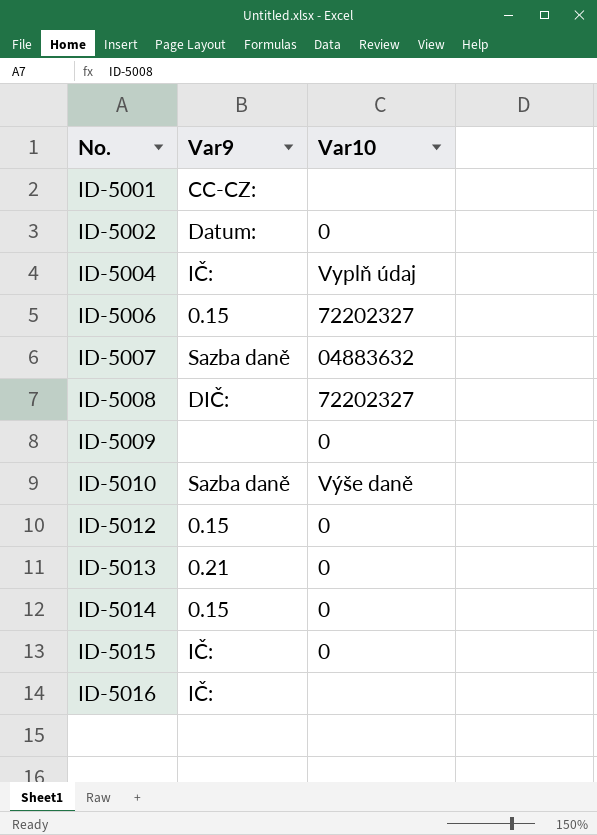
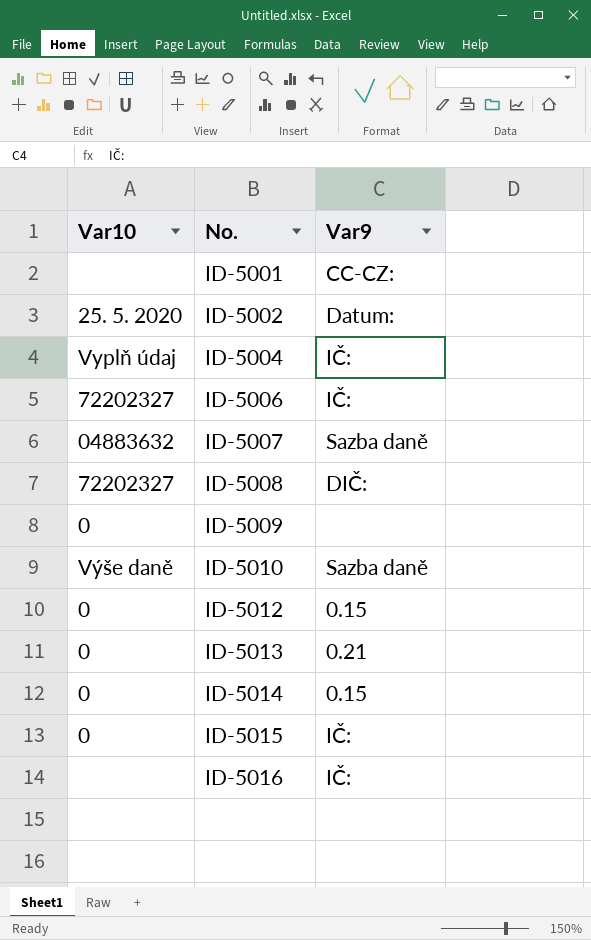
column Var10 | position: 3 -> 1
ID-5002 | Var10: 0 -> 25. 5. 2020
ID-5006 | Var9: 0.15 -> IČ:

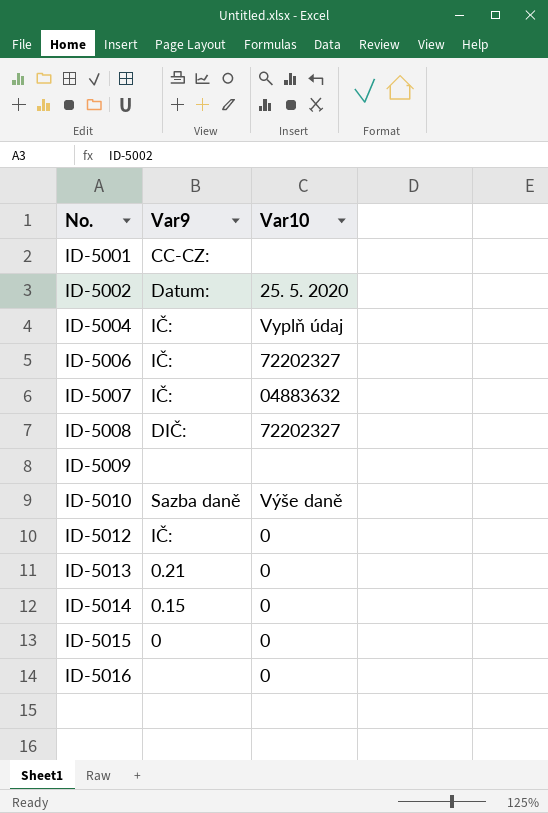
column Var10 | position: 1 -> 3
ID-5007 | Var9: Sazba daně -> IČ:
ID-5009 | Var10: 0 -> none
ID-5012 | Var9: 0.15 -> IČ:
ID-5015 | Var9: IČ: -> 0
ID-5016 | Var9: IČ: -> none
ID-5016 | Var10: none -> 0

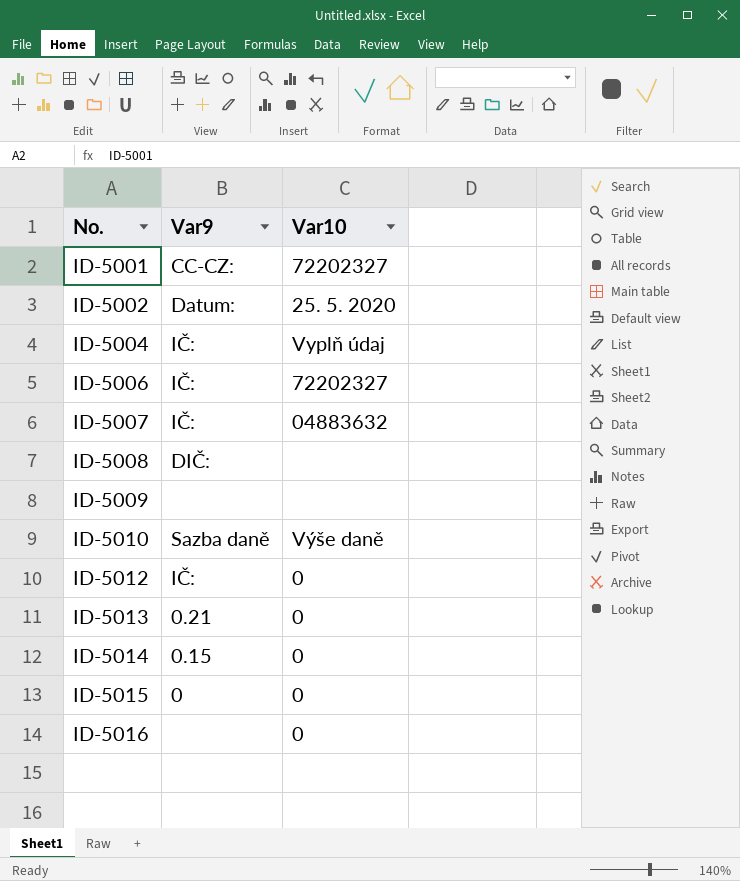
ID-5001 | Var10: none -> 72202327
ID-5008 | Var10: 72202327 -> none

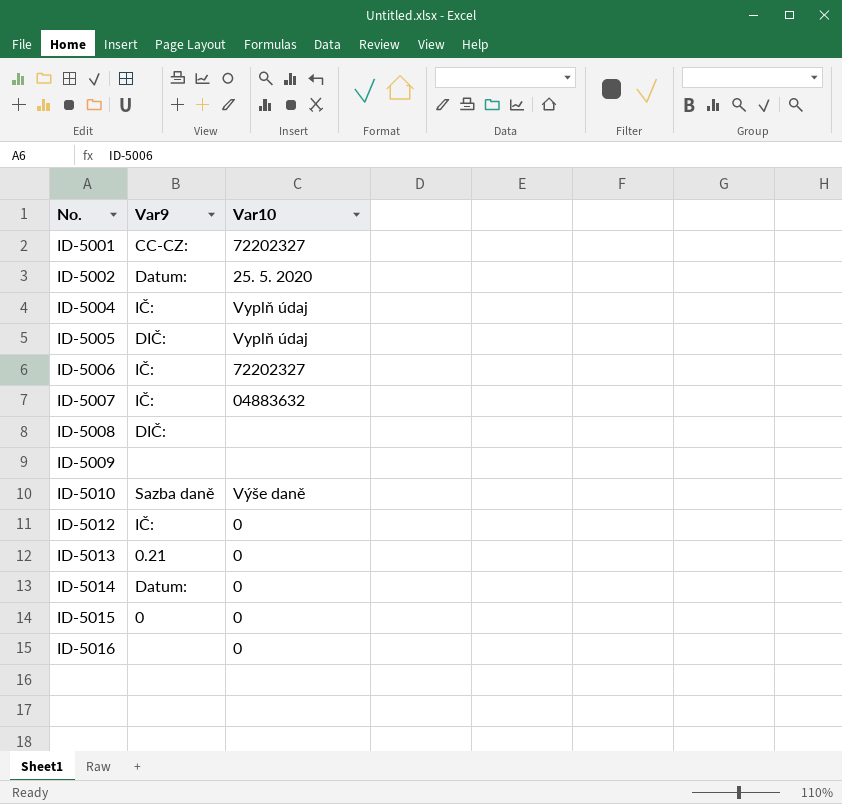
row ID-5005: none -> DIČ: | Vyplň údaj
ID-5014 | Var9: 0.15 -> Datum:

